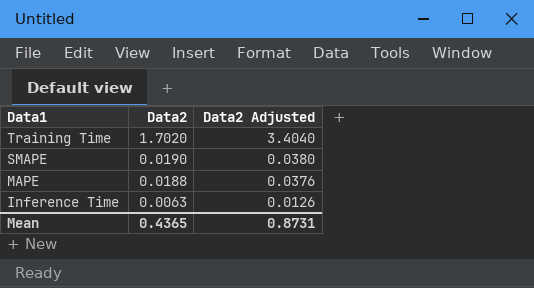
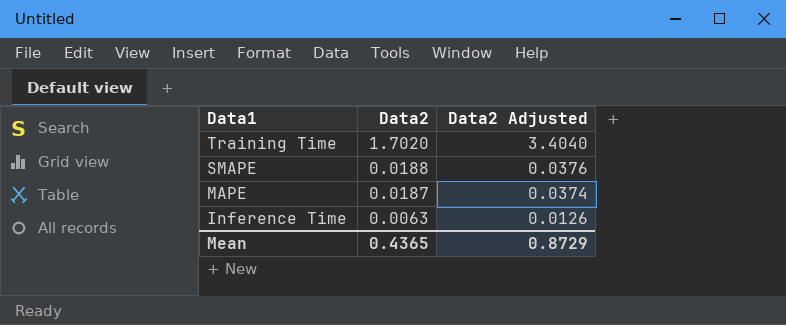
SMAPE | Data2: 0.0190 -> 0.0188
SMAPE | Data2 Adjusted: 0.0380 -> 0.0376
MAPE | Data2: 0.0188 -> 0.0187
MAPE | Data2 Adjusted: 0.0376 -> 0.0374
Mean | Data2 Adjusted: 0.8731 -> 0.8729

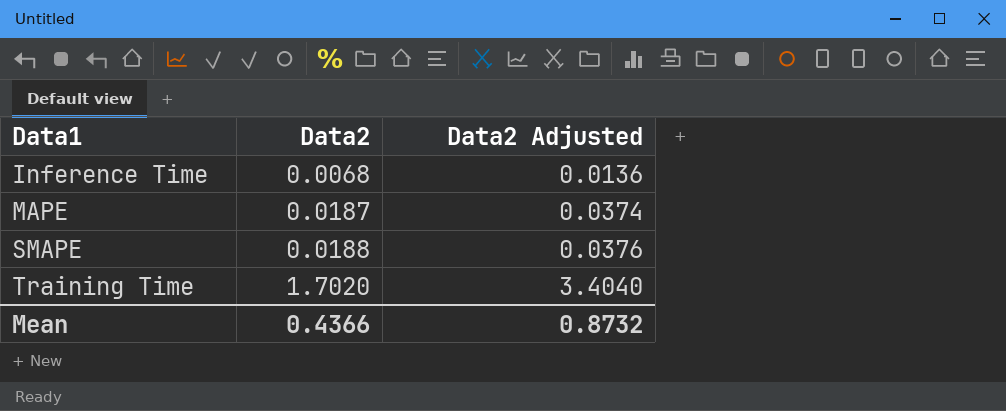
row order: Data1 descending -> Data1 ascending
Inference Time | Data2: 0.0063 -> 0.0068
Inference Time | Data2 Adjusted: 0.0126 -> 0.0136
Mean | Data2: 0.4365 -> 0.4366
Mean | Data2 Adjusted: 0.8729 -> 0.8732

